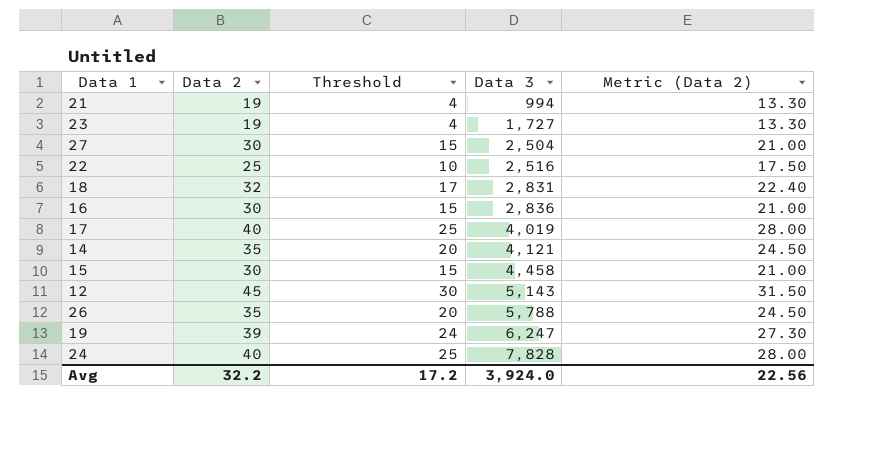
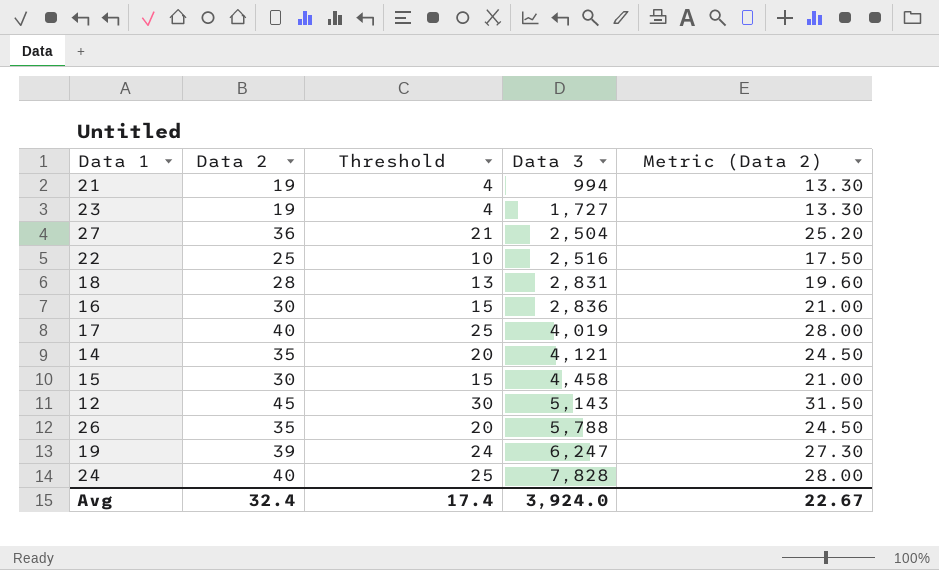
27 | Data 2: 30 -> 36
27 | Threshold: 15 -> 21
27 | Metric (Data 2): 21.00 -> 25.20
18 | Data 2: 32 -> 28
18 | Threshold: 17 -> 13
18 | Metric (Data 2): 22.40 -> 19.60
Avg | Data 2: 32.2 -> 32.4
Avg | Threshold: 17.2 -> 17.4
Avg | Metric (Data 2): 22.56 -> 22.67

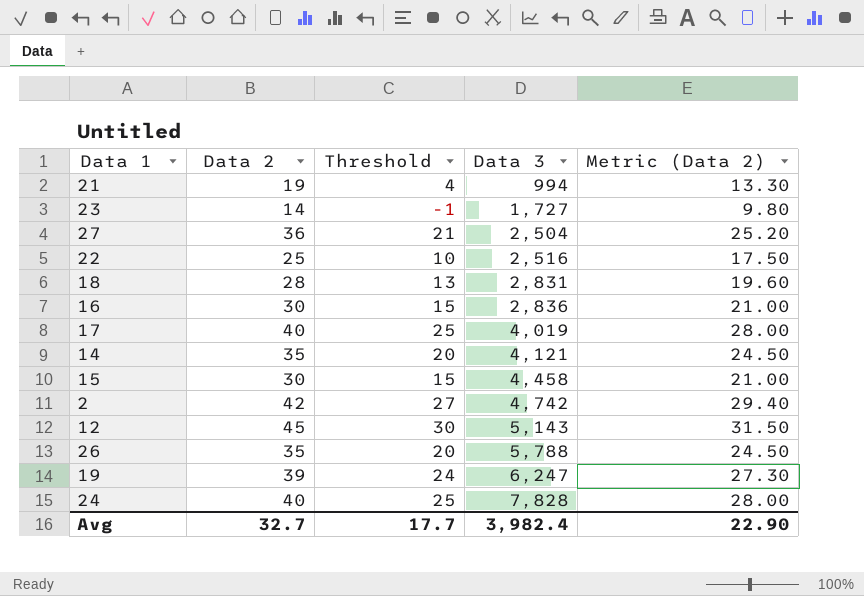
23 | Data 2: 19 -> 14
23 | Threshold: 4 -> -1
23 | Metric (Data 2): 13.30 -> 9.80
row 2: none -> 42 | 27 | 4,742 | 29.40
Avg | Data 2: 32.4 -> 32.7
Avg | Threshold: 17.4 -> 17.7
Avg | Data 3: 3,924.0 -> 3,982.4
Avg | Metric (Data 2): 22.67 -> 22.90

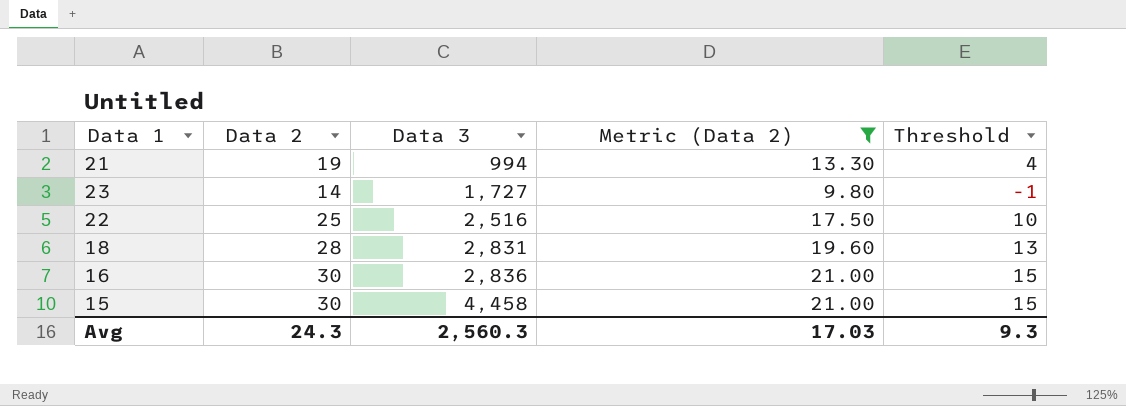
filter: none -> Metric (Data 2) <= 21.00
column Threshold | position: 3 -> 5
Avg | Data 2: 32.7 -> 24.3
Avg | Data 3: 3,982.4 -> 2,560.3
Avg | Metric (Data 2): 22.90 -> 17.03
Avg | Threshold: 17.7 -> 9.3

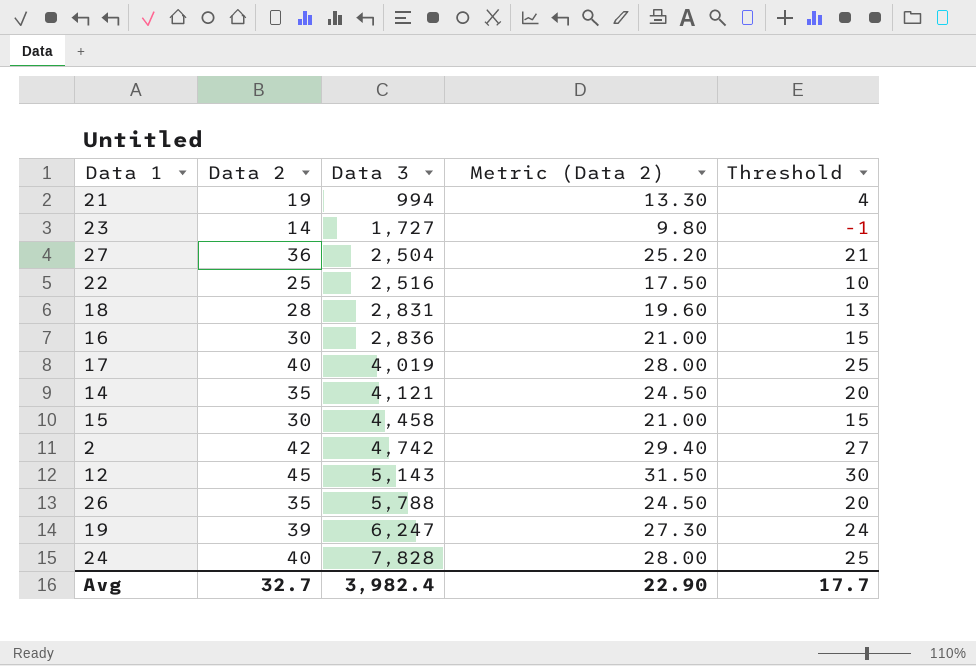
filter: Metric (Data 2) <= 21.00 -> none
Avg | Data 2: 24.3 -> 32.7
Avg | Data 3: 2,560.3 -> 3,982.4
Avg | Metric (Data 2): 17.03 -> 22.90
Avg | Threshold: 9.3 -> 17.7

